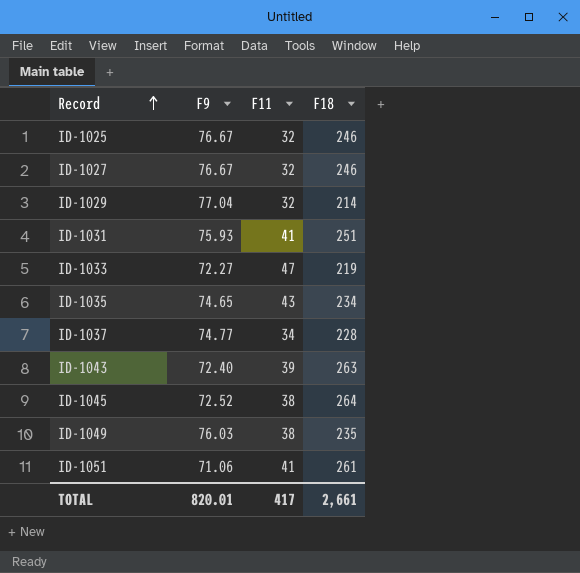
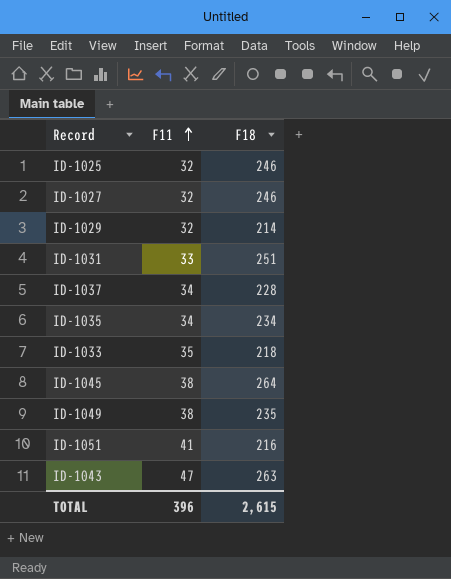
row order: Record ascending -> F11 ascending
column F9 | position: 2 -> none
ID-1031 | F11: 41 -> 33
ID-1035 | F11: 43 -> 34
ID-1033 | F11: 47 -> 35
ID-1033 | F18: 219 -> 218
ID-1051 | F18: 261 -> 216
ID-1043 | F11: 39 -> 47
TOTAL | F11: 417 -> 396
TOTAL | F18: 2,661 -> 2,615

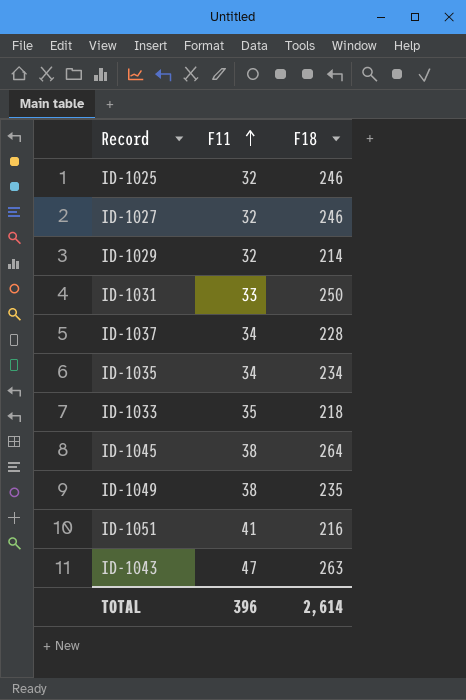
ID-1031 | F18: 251 -> 250
TOTAL | F18: 2,615 -> 2,614

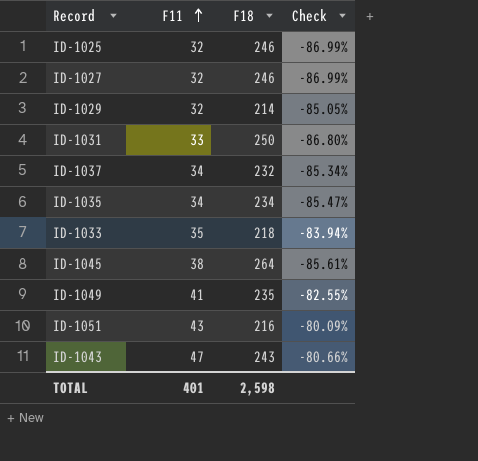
column Check | formula: none -> ([F11] - [F18]) / [F18]
ID-1037 | F18: 228 -> 232
ID-1049 | F11: 38 -> 41
ID-1051 | F11: 41 -> 43
ID-1043 | F18: 263 -> 243
TOTAL | F11: 396 -> 401
TOTAL | F18: 2,614 -> 2,598

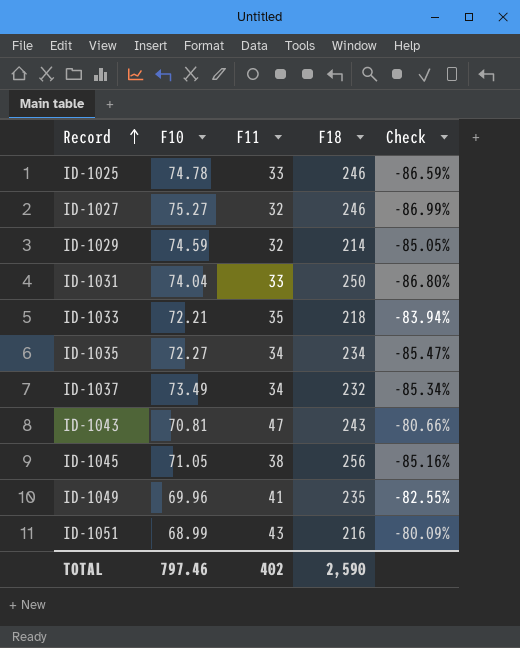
row order: F11 ascending -> Record ascending
column F10 | position: none -> 2
ID-1025 | F11: 32 -> 33
ID-1025 | Check: -86.99% -> -86.59%
ID-1045 | F18: 264 -> 256
ID-1045 | Check: -85.61% -> -85.16%
TOTAL | F11: 401 -> 402
TOTAL | F18: 2,598 -> 2,590

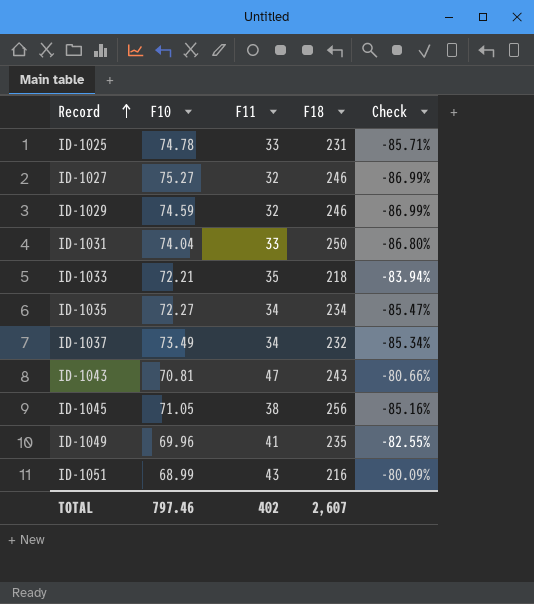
ID-1025 | F18: 246 -> 231
ID-1025 | Check: -86.59% -> -85.71%
ID-1029 | F18: 214 -> 246
ID-1029 | Check: -85.05% -> -86.99%
TOTAL | F18: 2,590 -> 2,607

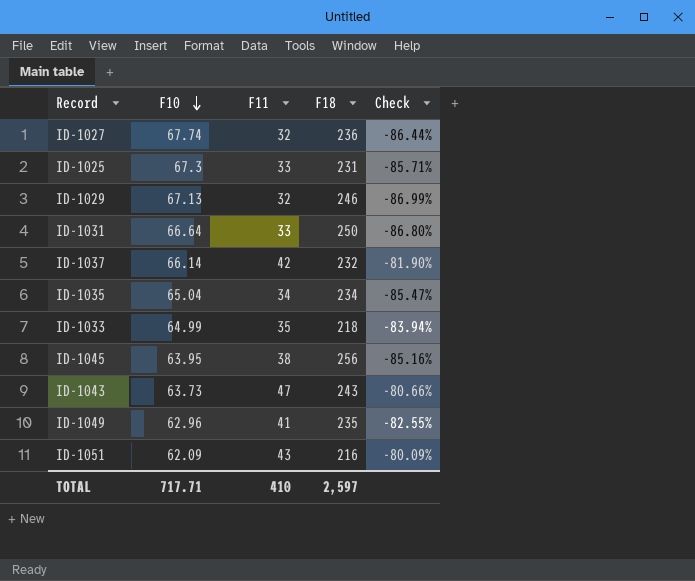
row order: Record ascending -> F10 descending
ID-1027 | F10: 75.27 -> 67.74
ID-1027 | F18: 246 -> 236
ID-1027 | Check: -86.99% -> -86.44%
ID-1025 | F10: 74.78 -> 67.3
ID-1029 | F10: 74.59 -> 67.13
ID-1031 | F10: 74.04 -> 66.64
ID-1037 | F10: 73.49 -> 66.14
ID-1037 | F11: 34 -> 42
ID-1037 | Check: -85.34% -> -81.90%
ID-1035 | F10: 72.27 -> 65.04
ID-1033 | F10: 72.21 -> 64.99
ID-1045 | F10: 71.05 -> 63.95
ID-1043 | F10: 70.81 -> 63.73
ID-1049 | F10: 69.96 -> 62.96
ID-1051 | F10: 68.99 -> 62.09
TOTAL | F10: 797.46 -> 717.71
TOTAL | F11: 402 -> 410
TOTAL | F18: 2,607 -> 2,597

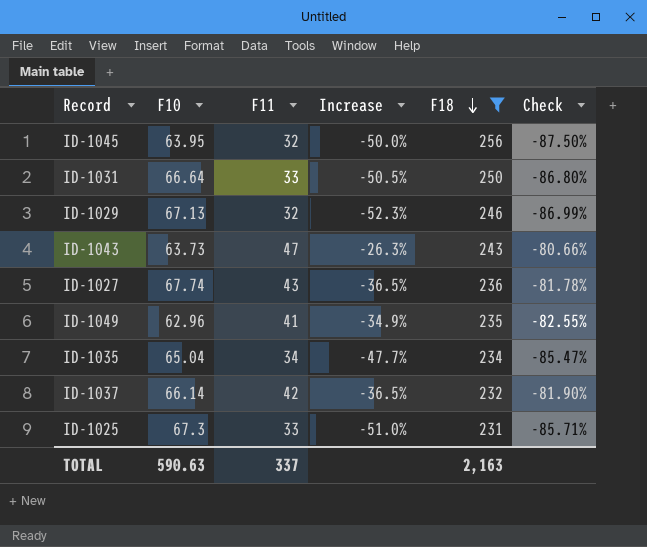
filter: none -> F18 >= 231
row order: F10 descending -> F18 descending
column Increase | formula: none -> ([F11] - [F10]) / [F10]
ID-1045 | F11: 38 -> 32
ID-1045 | Check: -85.16% -> -87.50%
ID-1027 | F11: 32 -> 43
ID-1027 | Check: -86.44% -> -81.78%
TOTAL | F10: 717.71 -> 590.63
TOTAL | F11: 410 -> 337
TOTAL | F18: 2,597 -> 2,163

